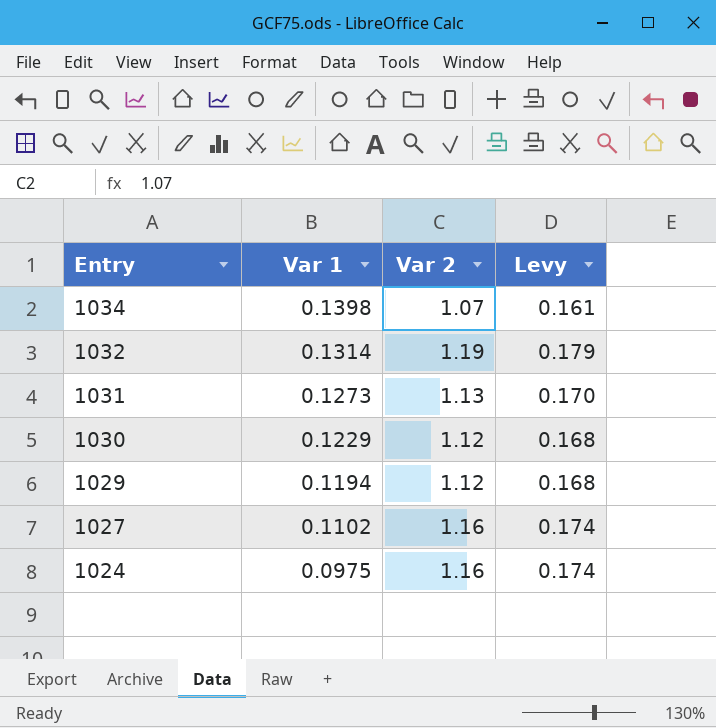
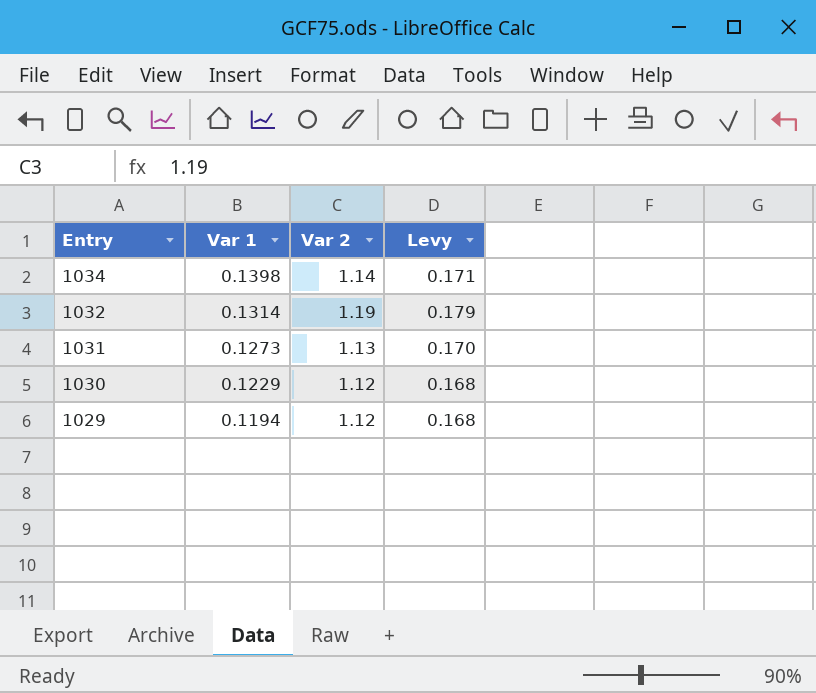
row 1027: 0.1102 | 1.16 | 0.174 -> none
row 1024: 0.0975 | 1.16 | 0.174 -> none
1034 | Var 2: 1.07 -> 1.14
1034 | Levy: 0.161 -> 0.171

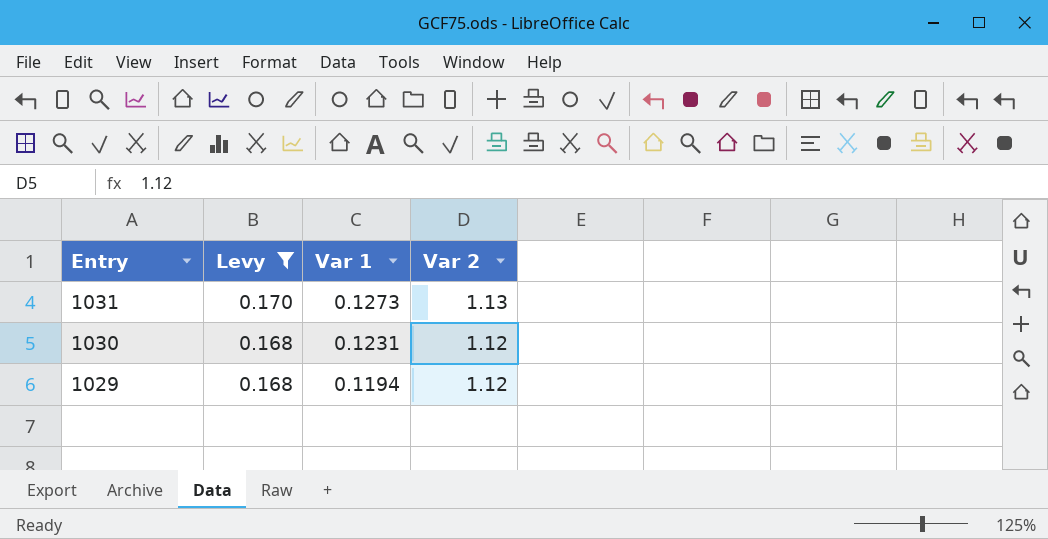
filter: none -> Levy <= 0.170
column Levy | position: 4 -> 2
1030 | Var 1: 0.1229 -> 0.1231

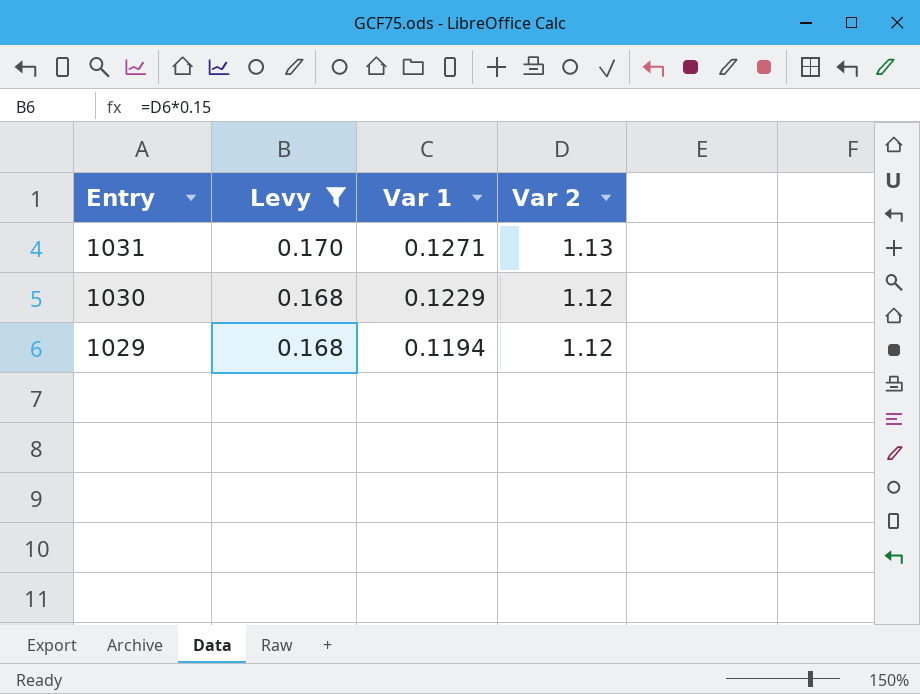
1031 | Var 1: 0.1273 -> 0.1271
1030 | Var 1: 0.1231 -> 0.1229

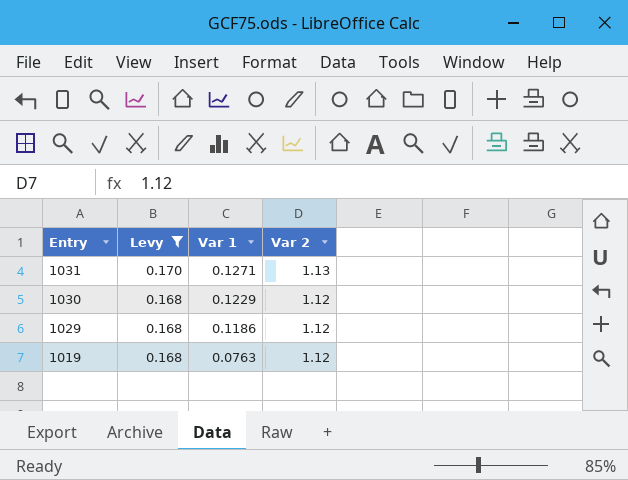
1029 | Var 1: 0.1194 -> 0.1186
row 1019: none -> 0.168 | 0.0763 | 1.12

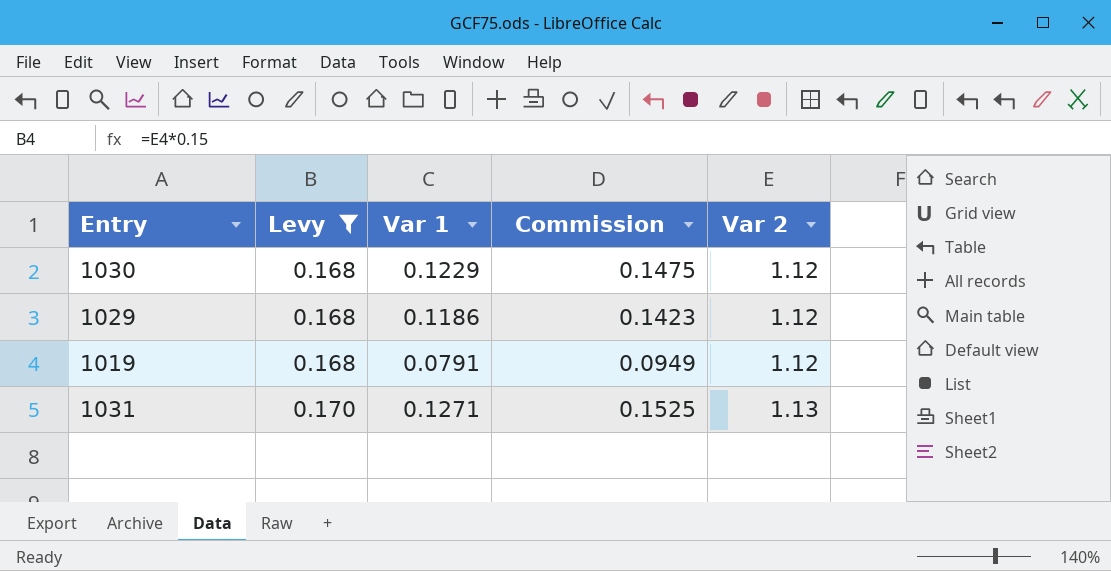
row order: Entry descending -> Levy ascending
column Commission | formula: none -> [Var 1] * 1.2
1019 | Var 1: 0.0763 -> 0.0791

